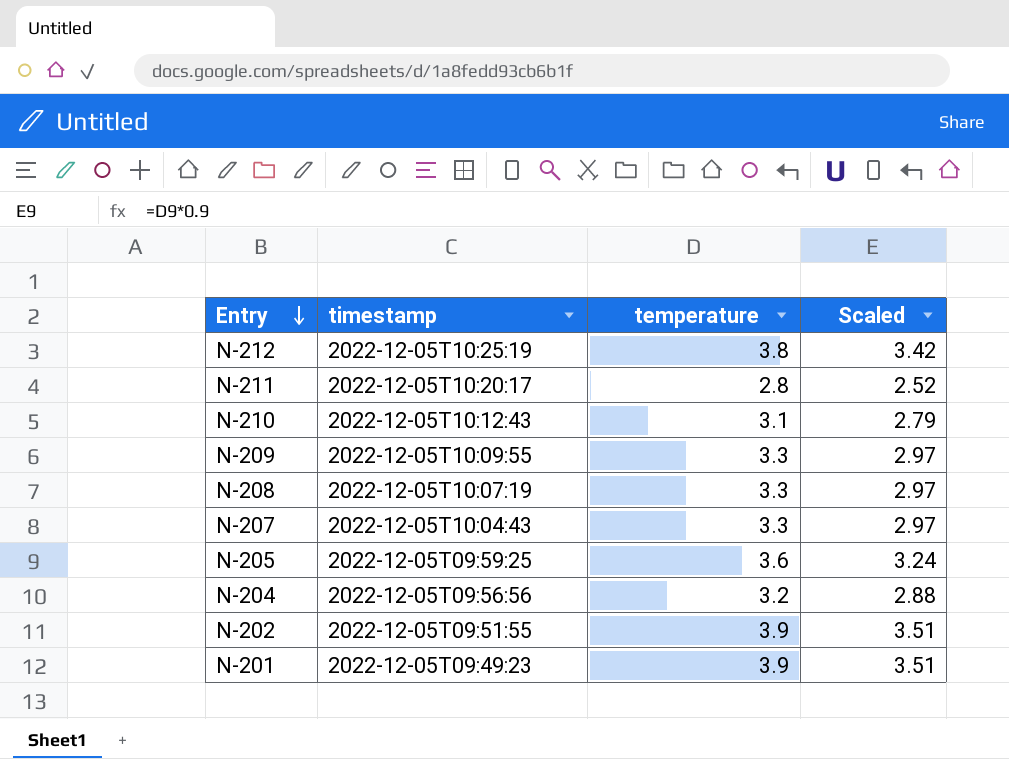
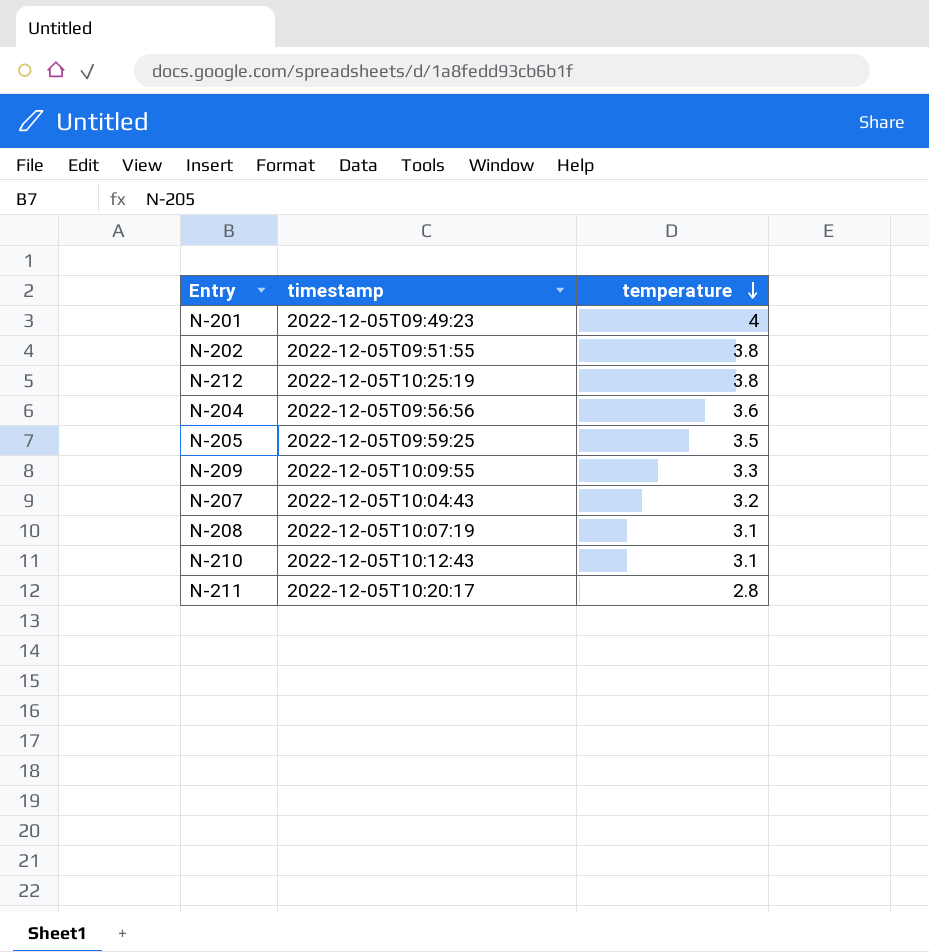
row order: Entry descending -> temperature descending
column Scaled | formula: [temperature] * 0.9 -> none
N-201 | temperature: 3.9 -> 4
N-202 | temperature: 3.9 -> 3.8
N-204 | temperature: 3.2 -> 3.6
N-205 | temperature: 3.6 -> 3.5
N-207 | temperature: 3.3 -> 3.2
N-208 | temperature: 3.3 -> 3.1

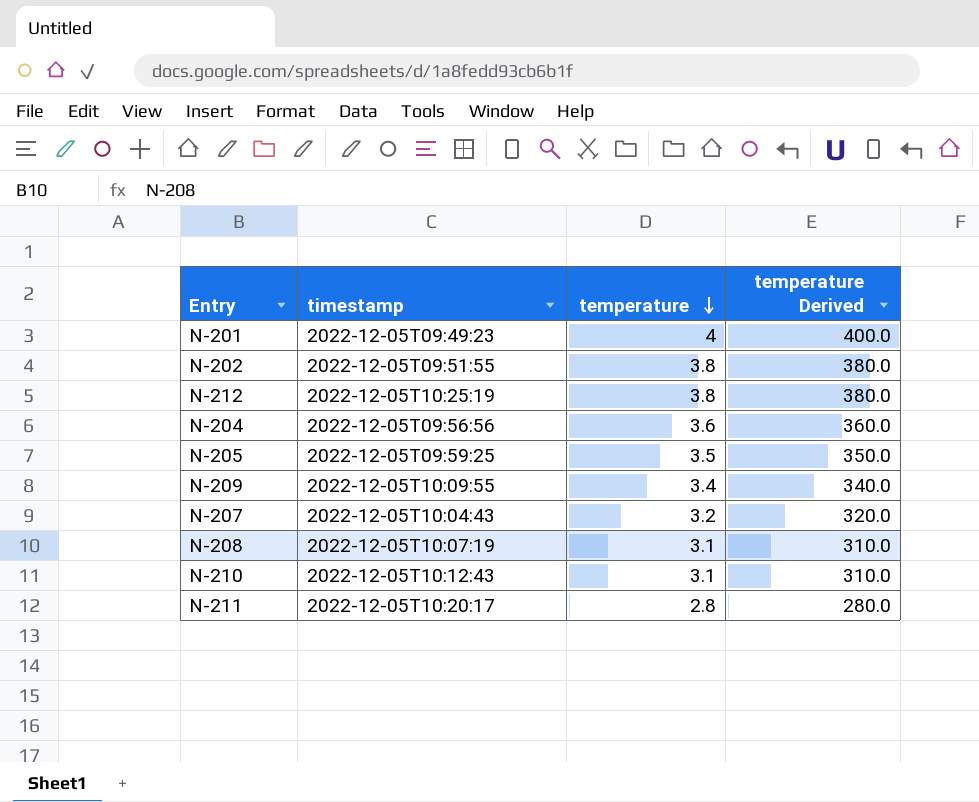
column temperature Derived | formula: none -> [temperature] * 100
N-209 | temperature: 3.3 -> 3.4

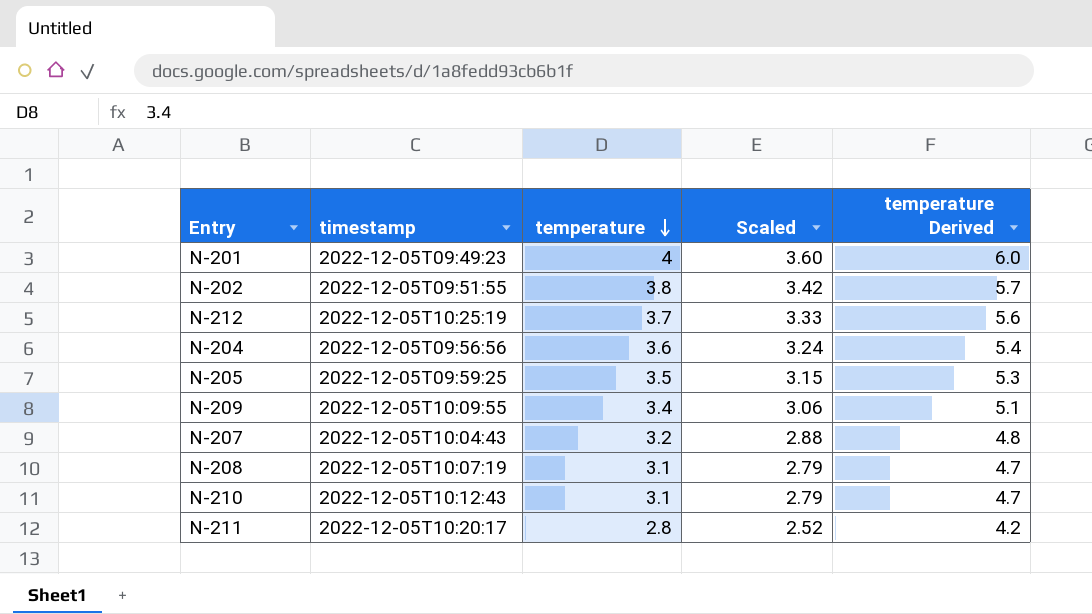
column Scaled | formula: none -> [temperature] * 0.9
column temperature Derived | formula: [temperature] * 100 -> [temperature] * 1.5
N-212 | temperature: 3.8 -> 3.7

